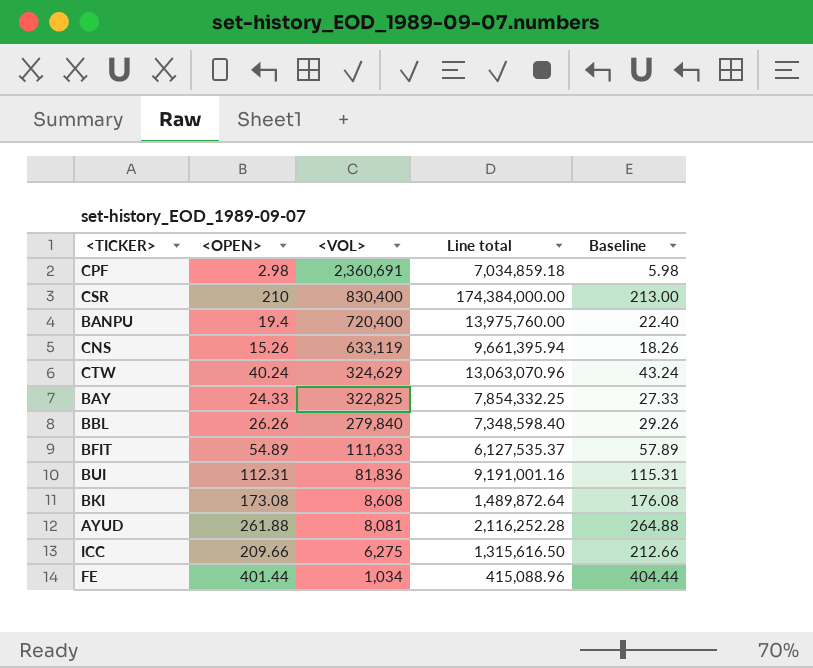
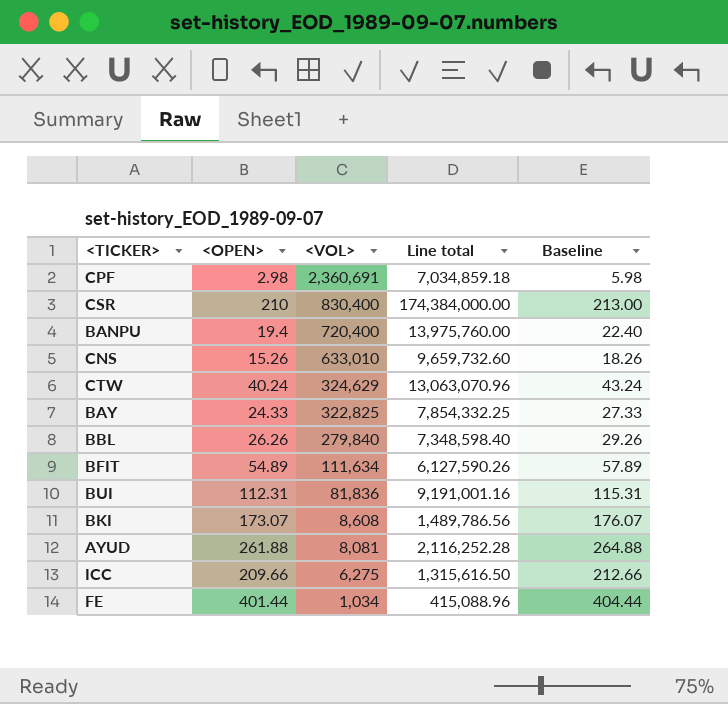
CNS | <VOL>: 633,119 -> 633,010
CNS | Line total: 9,661,395.94 -> 9,659,732.60
BFIT | <VOL>: 111,633 -> 111,634
BFIT | Line total: 6,127,535.37 -> 6,127,590.26
BKI | <OPEN>: 173.08 -> 173.07
BKI | Line total: 1,489,872.64 -> 1,489,786.56
BKI | Baseline: 176.08 -> 176.07

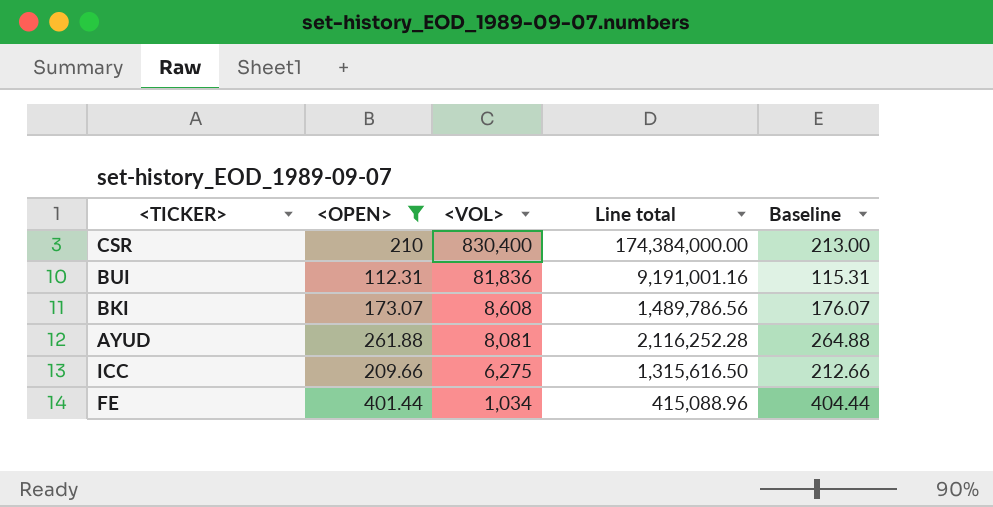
filter: none -> <OPEN> >= 112.31

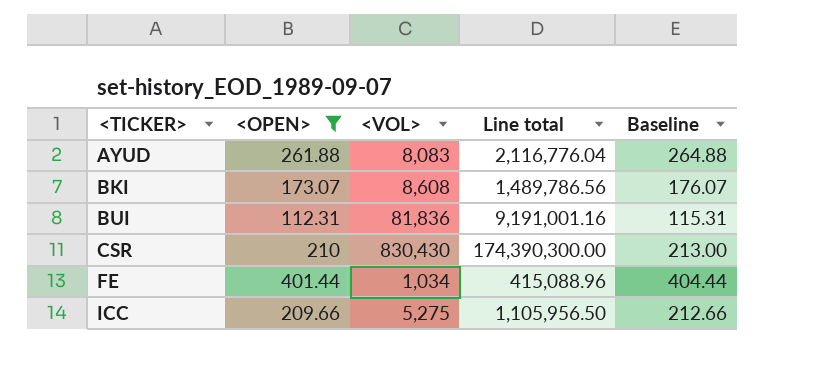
row order: <VOL> descending -> <TICKER> ascending
AYUD | <VOL>: 8,081 -> 8,083
AYUD | Line total: 2,116,252.28 -> 2,116,776.04
CSR | <VOL>: 830,400 -> 830,430
CSR | Line total: 174,384,000.00 -> 174,390,300.00
ICC | <VOL>: 6,275 -> 5,275
ICC | Line total: 1,315,616.50 -> 1,105,956.50

